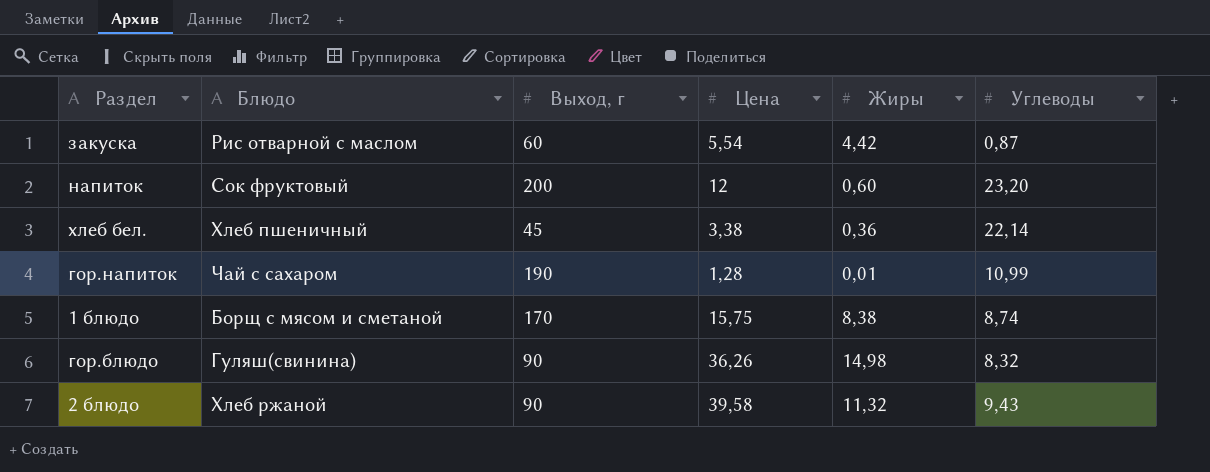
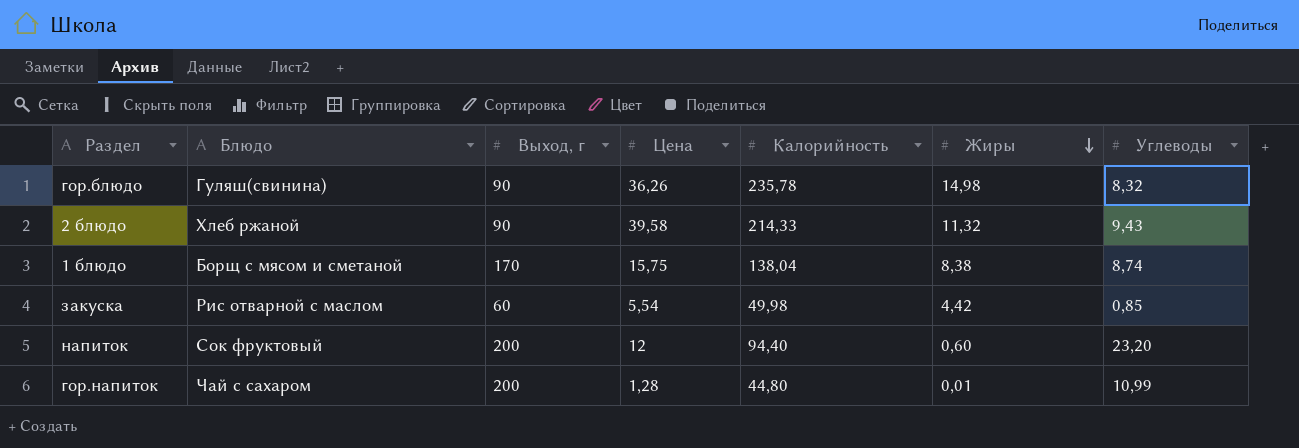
row order: none -> Жиры descending
column Калорийность | position: none -> 5
row хлеб бел.: Хлеб пшеничный | 45 | 3,38 | 0,36 | 22,14 -> none
закуска | Углеводы: 0,87 -> 0,85
гор.напиток | Выход, г: 190 -> 200

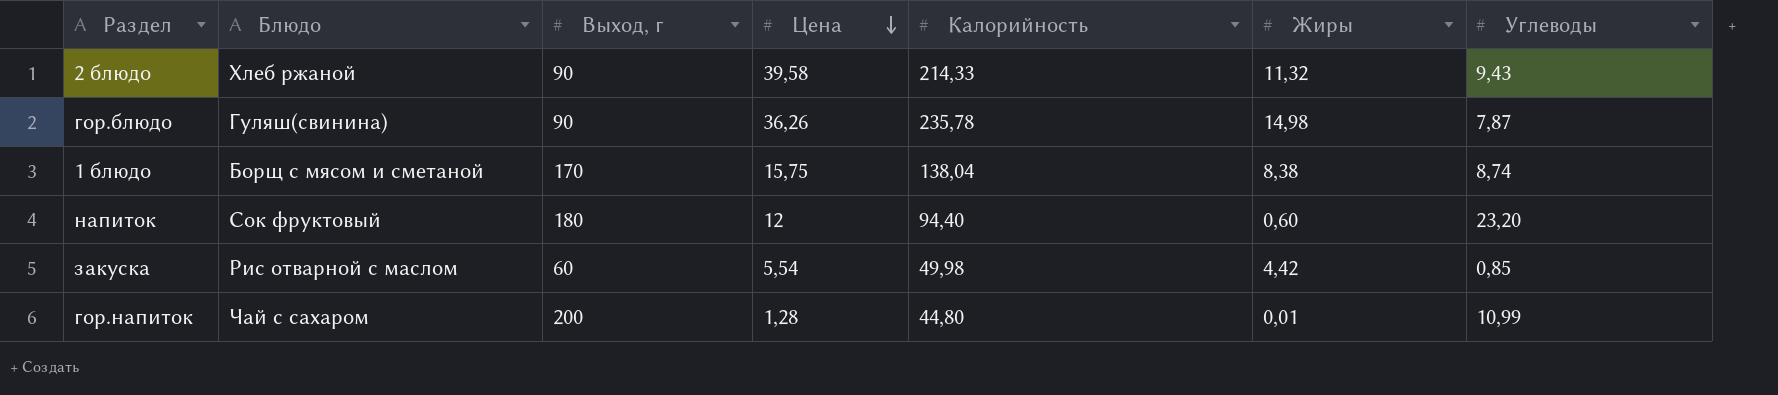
row order: Жиры descending -> Цена descending
гор.блюдо | Углеводы: 8,32 -> 7,87
напиток | Выход, г: 200 -> 180

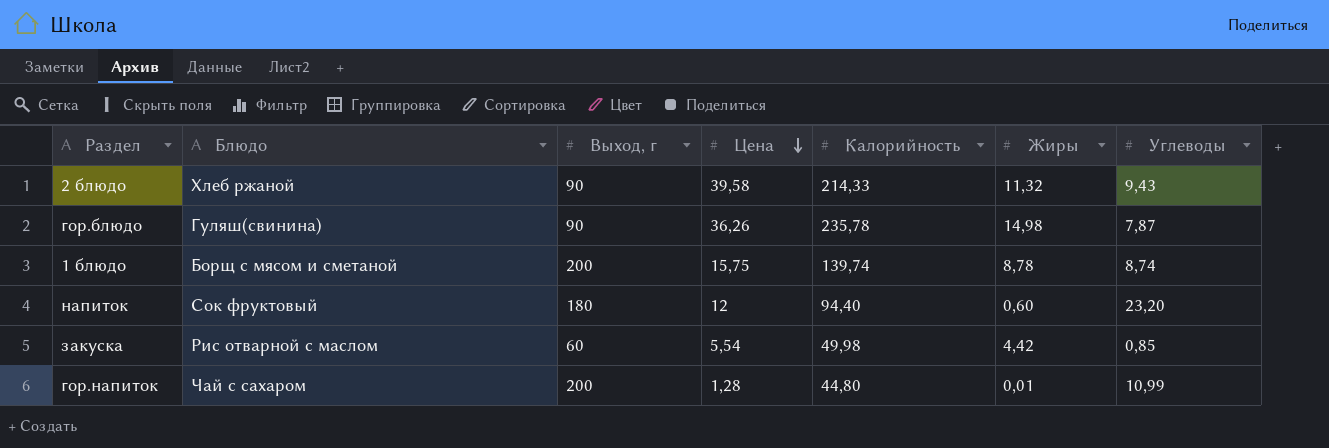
1 блюдо | Выход, г: 170 -> 200
1 блюдо | Калорийность: 138,04 -> 139,74
1 блюдо | Жиры: 8,38 -> 8,78

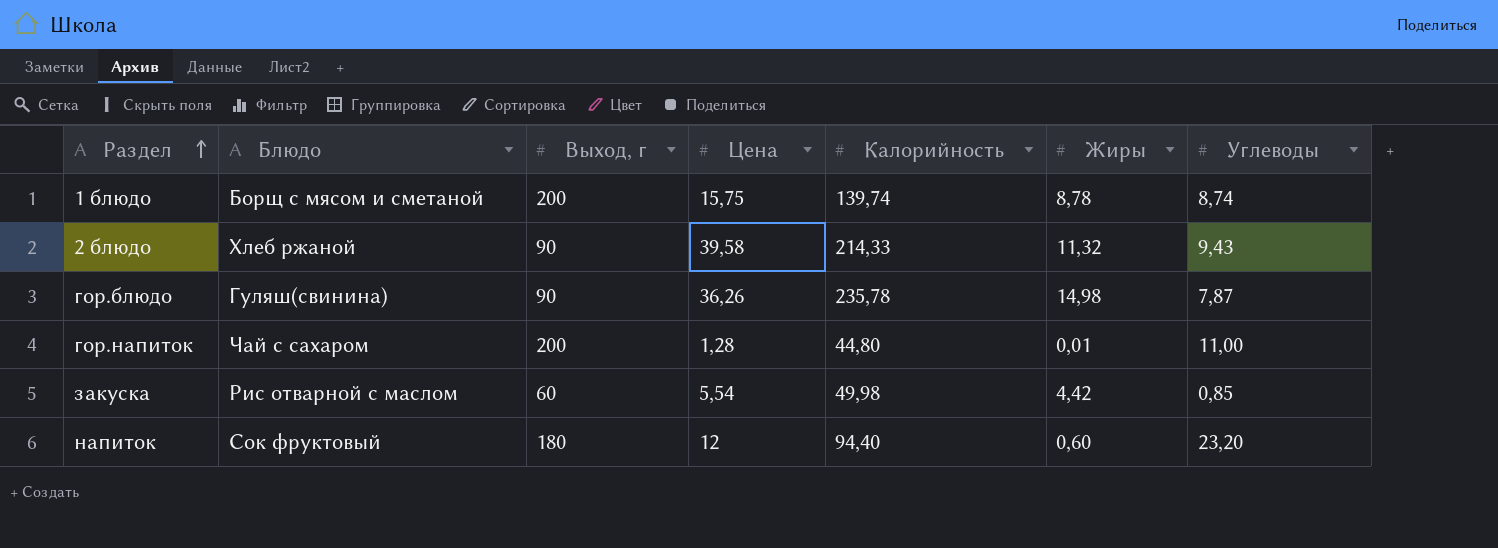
row order: Цена descending -> Раздел ascending
гор.напиток | Углеводы: 10,99 -> 11,00

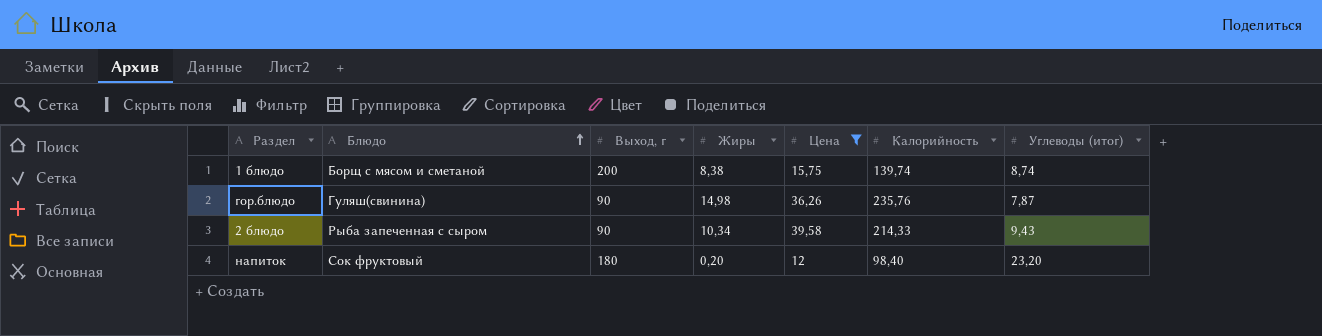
filter: none -> Цена >= 12
row order: Раздел ascending -> Блюдо ascending
column Жиры | position: 6 -> 4
column name: Углеводы -> Углеводы (итог)
1 блюдо | Жиры: 8,78 -> 8,38
гор.блюдо | Калорийность: 235,78 -> 235,76
2 блюдо | Блюдо: Хлеб ржаной -> Рыба запеченная с сыром
2 блюдо | Жиры: 11,32 -> 10,34
напиток | Жиры: 0,60 -> 0,20
напиток | Калорийность: 94,40 -> 98,40

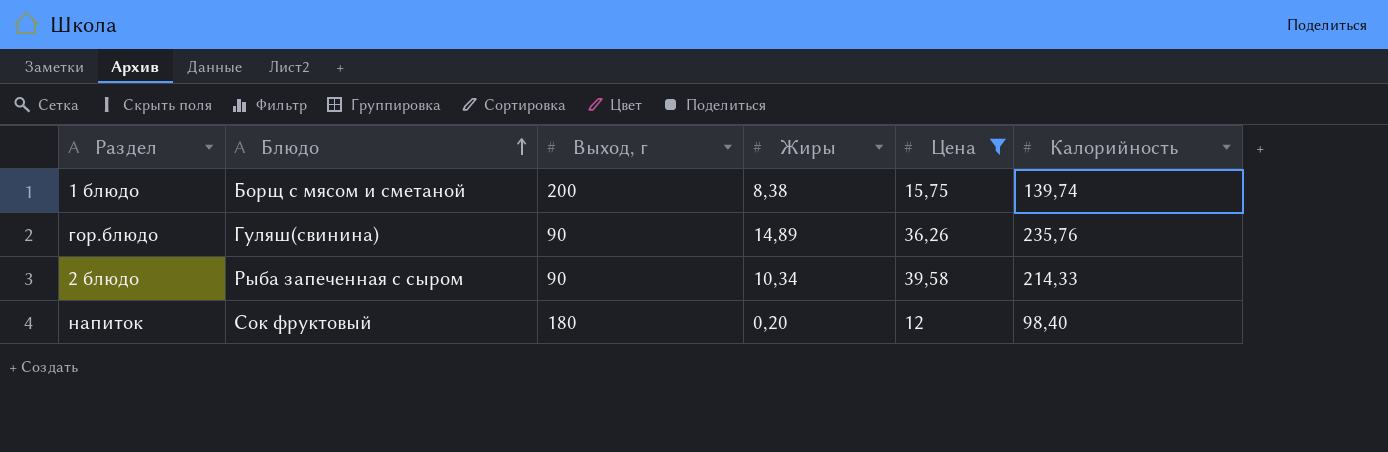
column Углеводы (итог) | position: 7 -> none
гор.блюдо | Жиры: 14,98 -> 14,89

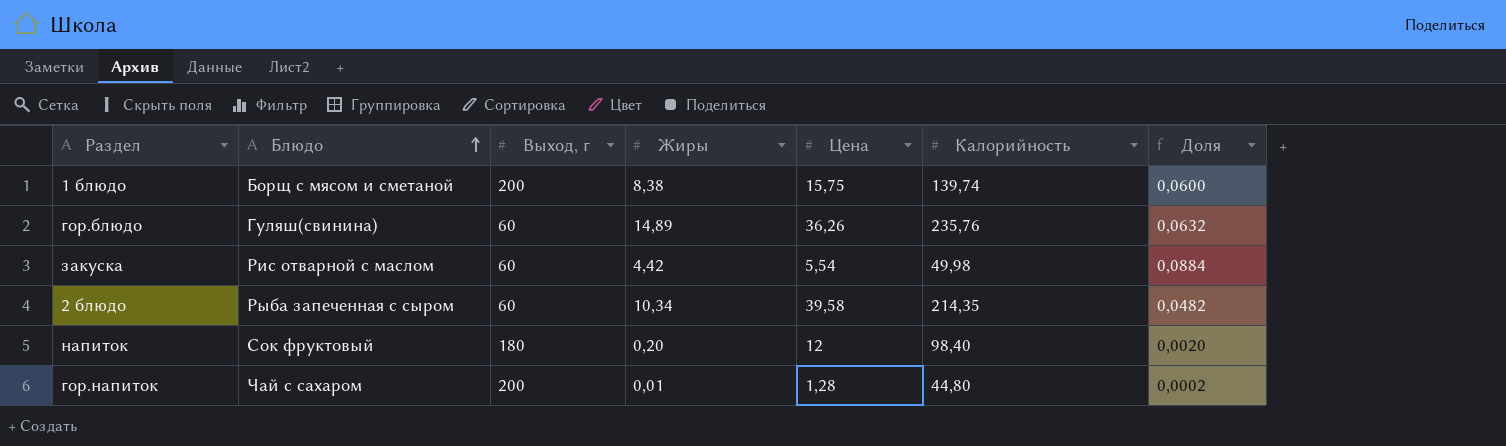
filter: Цена >= 12 -> none
column Доля | formula: none -> [Жиры] / [Калорийность]
гор.блюдо | Выход, г: 90 -> 60
2 блюдо | Выход, г: 90 -> 60
2 блюдо | Калорийность: 214,33 -> 214,35

